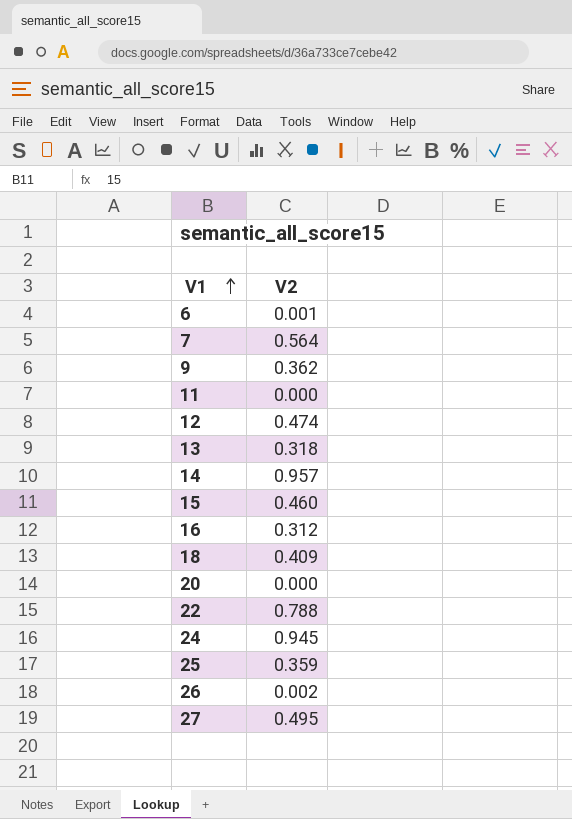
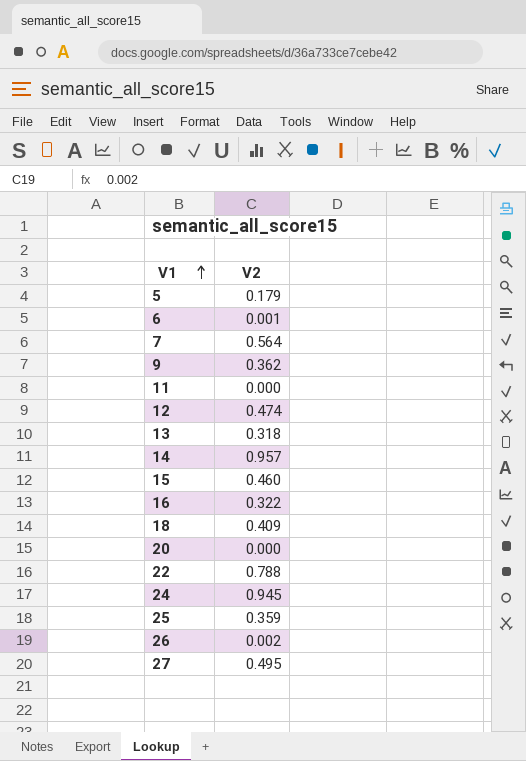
row 5: none -> 0.179
16 | V2: 0.312 -> 0.322

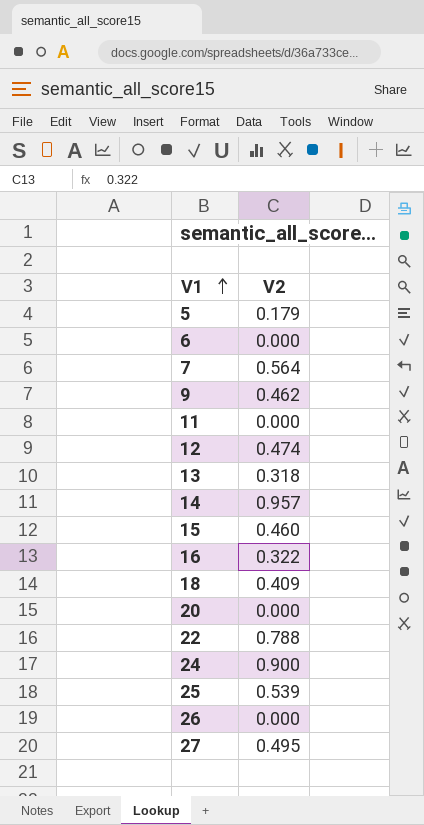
6 | V2: 0.001 -> 0.000
9 | V2: 0.362 -> 0.462
24 | V2: 0.945 -> 0.900
25 | V2: 0.359 -> 0.539
26 | V2: 0.002 -> 0.000

